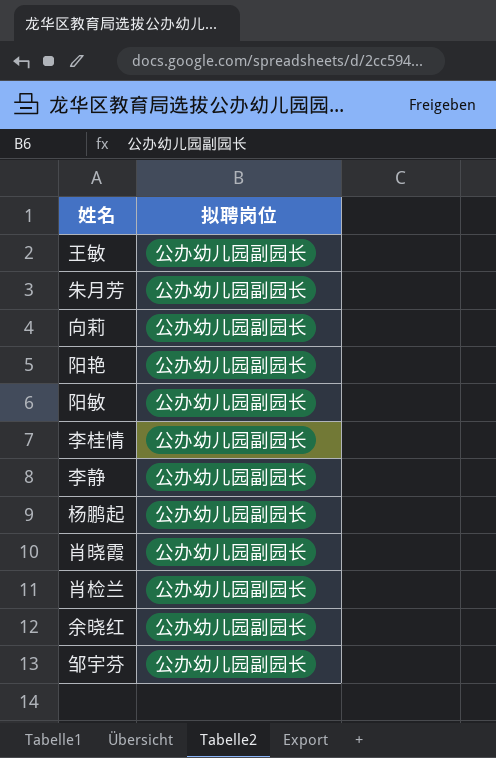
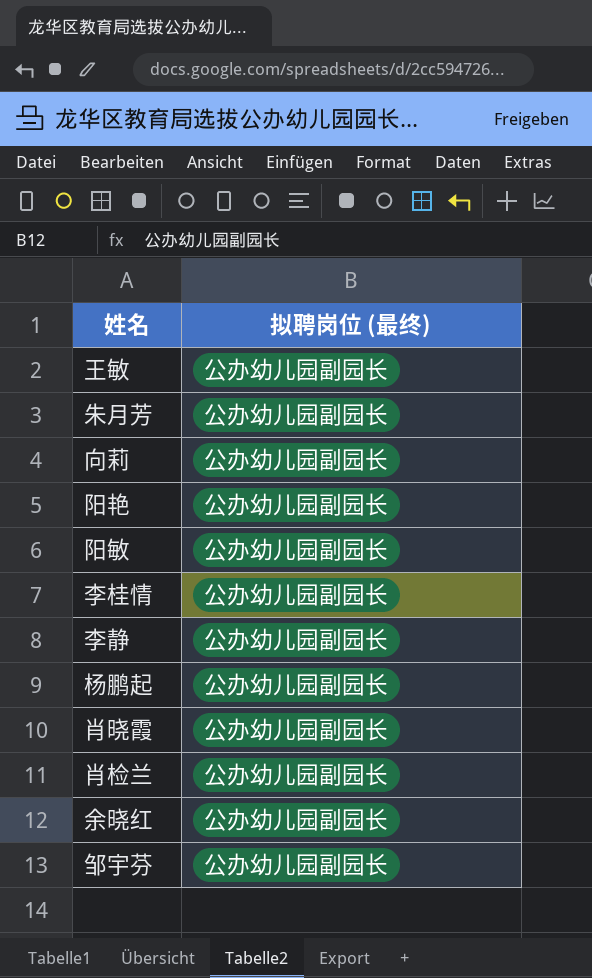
column name: 拟聘岗位 -> 拟聘岗位 (最终)

